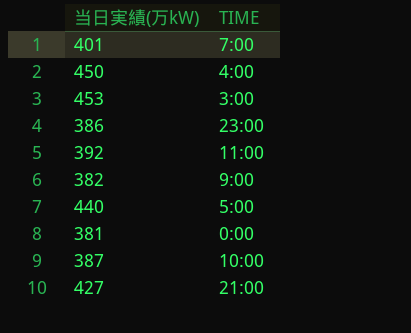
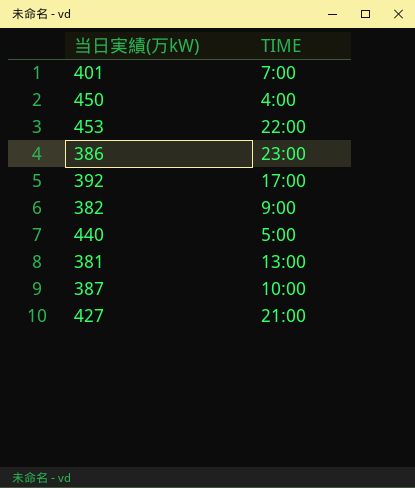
453 | TIME: 3:00 -> 22:00
392 | TIME: 11:00 -> 17:00
381 | TIME: 0:00 -> 13:00

